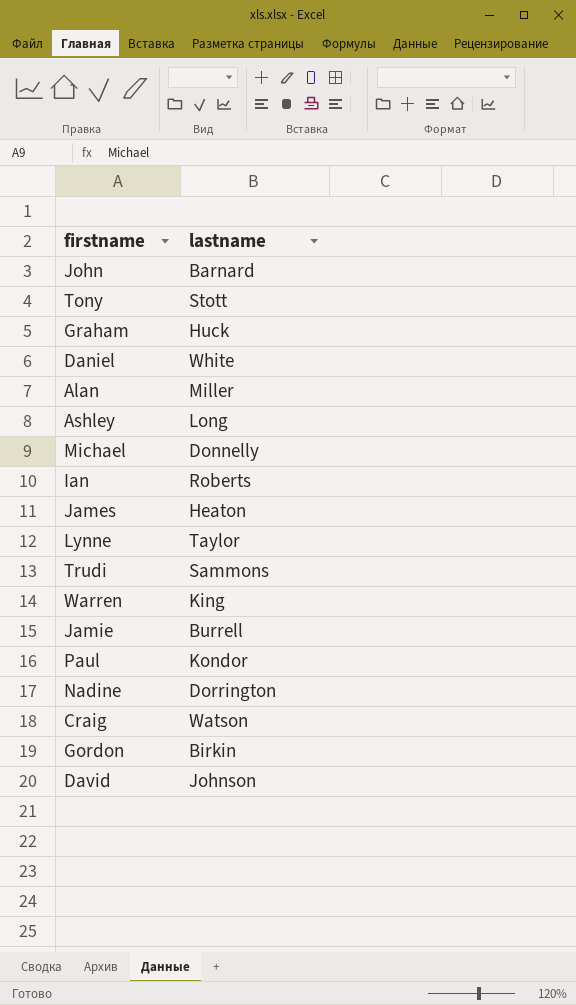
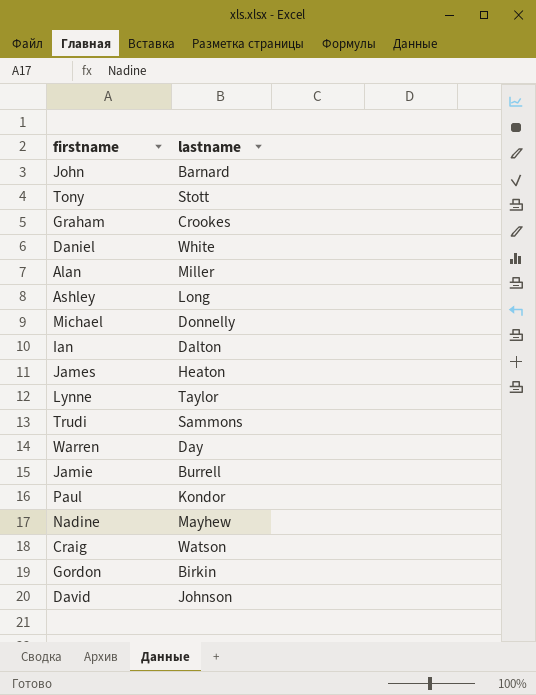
Graham | lastname: Huck -> Crookes
Ian | lastname: Roberts -> Dalton
Warren | lastname: King -> Day
Nadine | lastname: Dorrington -> Mayhew

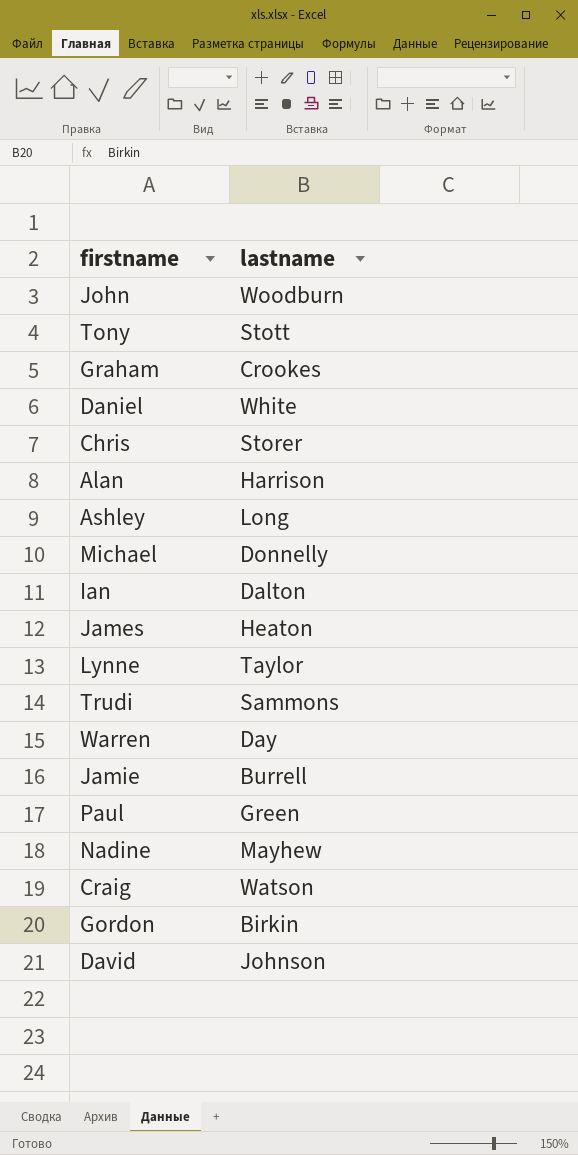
John | lastname: Barnard -> Woodburn
row Chris: none -> Storer
Alan | lastname: Miller -> Harrison
Paul | lastname: Kondor -> Green

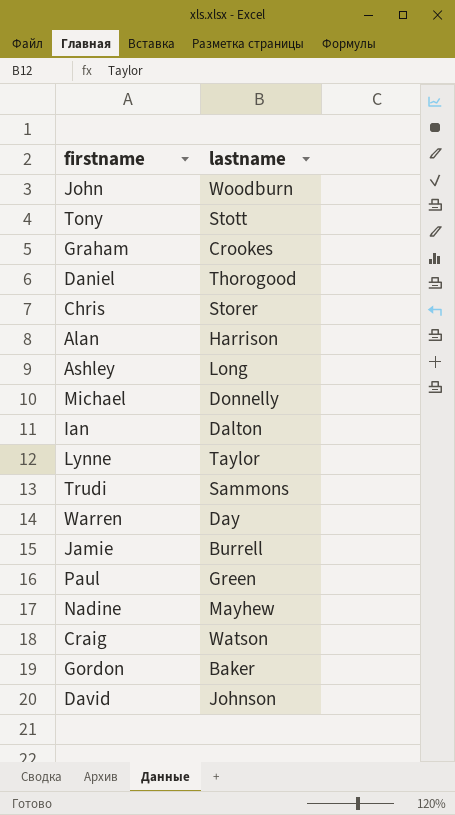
row James: Heaton -> none
Daniel | lastname: White -> Thorogood
Gordon | lastname: Birkin -> Baker

